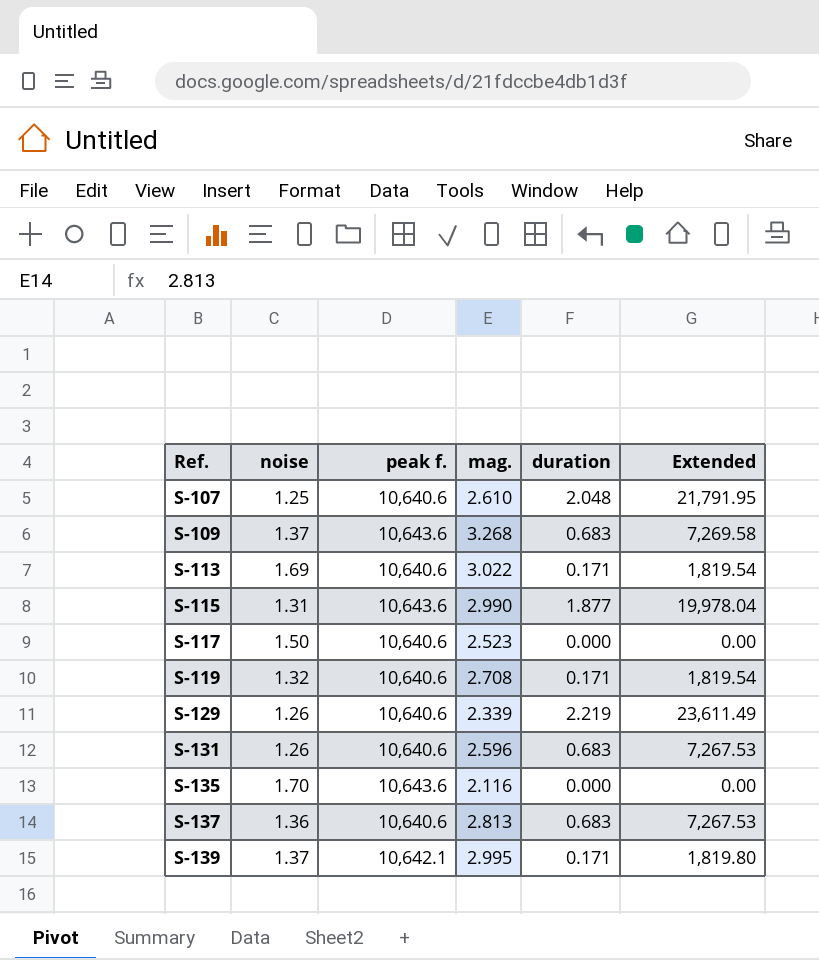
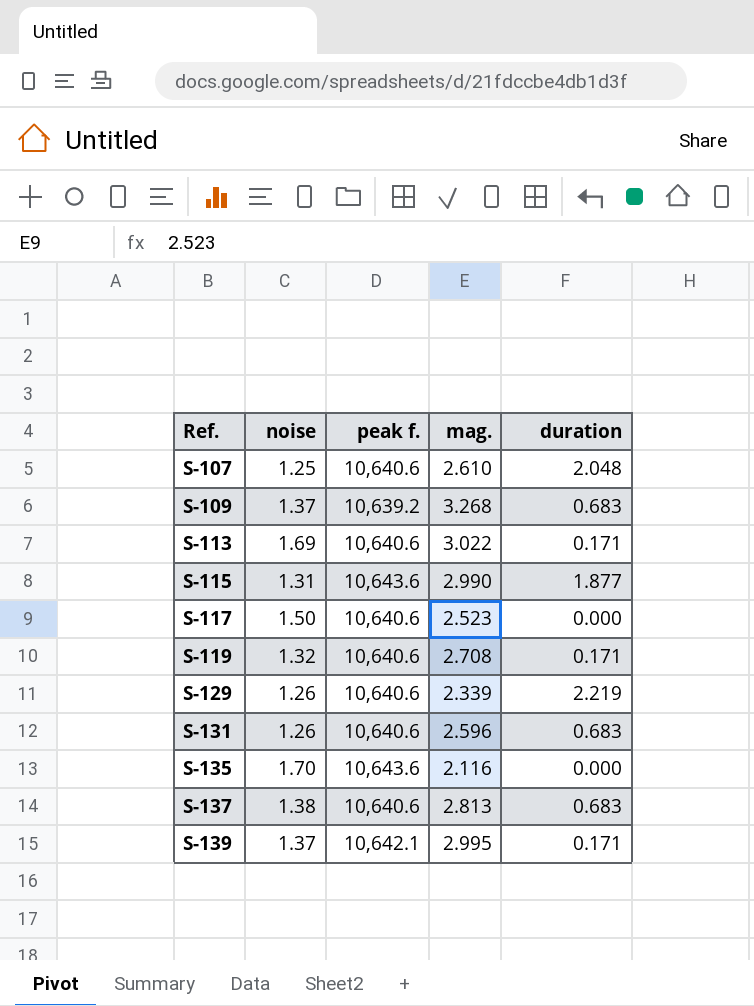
column Extended | formula: [peak f.] * [duration] -> none
S-109 | peak f.: 10,643.6 -> 10,639.2
S-137 | noise: 1.36 -> 1.38

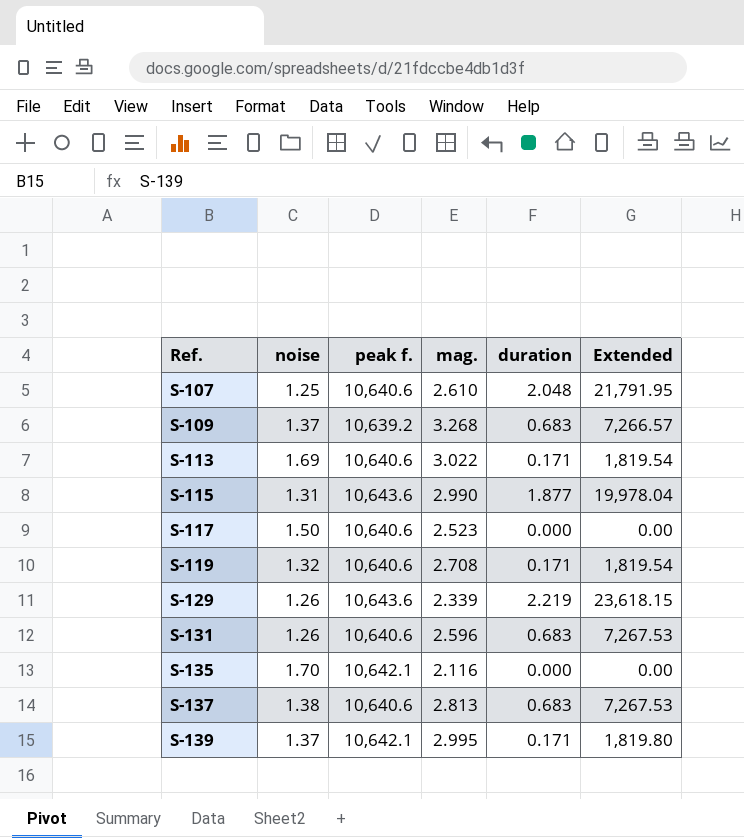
column Extended | formula: none -> [peak f.] * [duration]
S-129 | peak f.: 10,640.6 -> 10,643.6
S-135 | peak f.: 10,643.6 -> 10,642.1

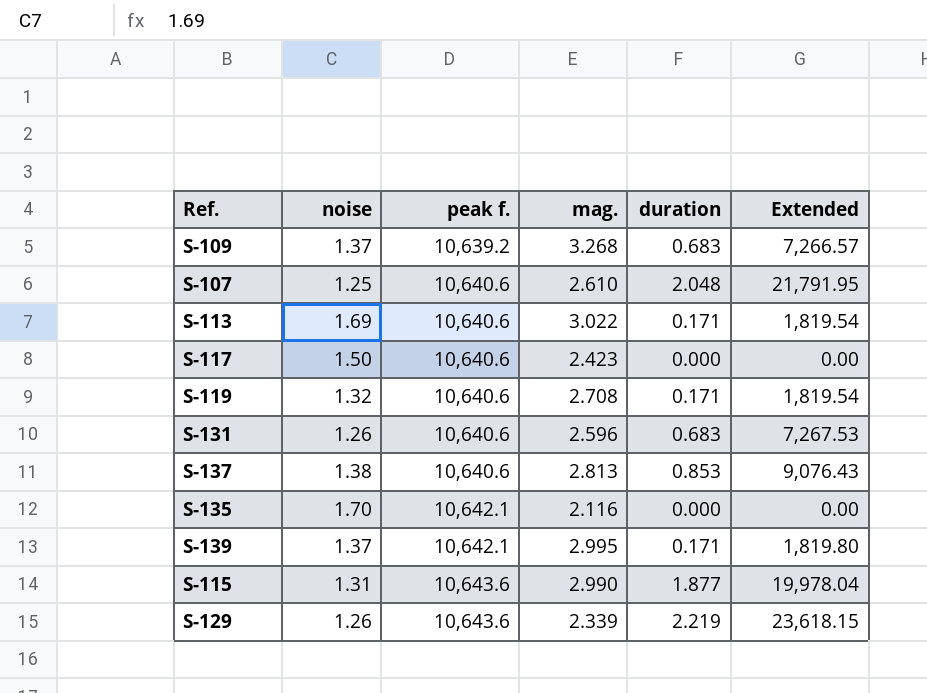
row order: Ref. ascending -> peak f. ascending
S-117 | mag.: 2.523 -> 2.423
S-137 | duration: 0.683 -> 0.853
S-137 | Extended: 7,267.53 -> 9,076.43

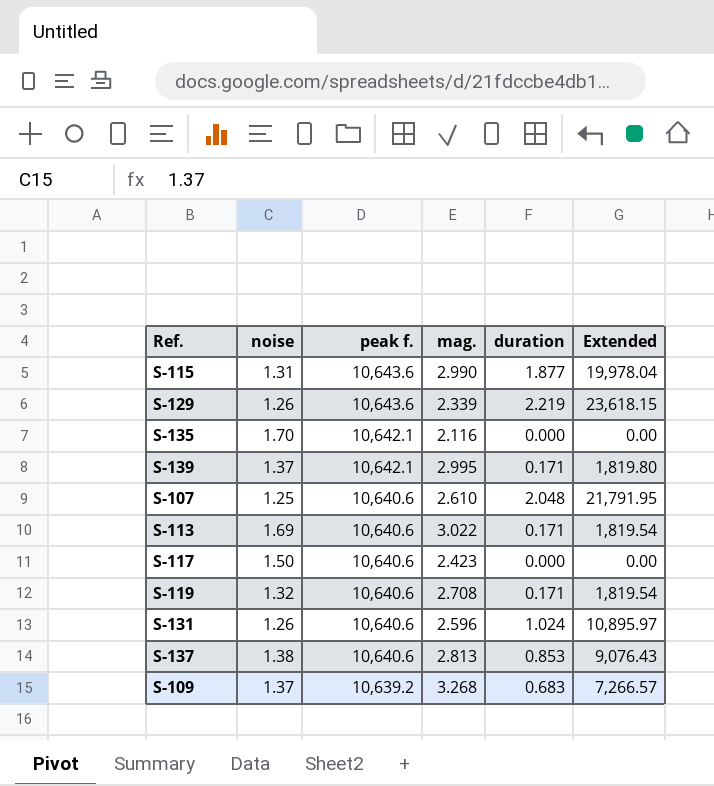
row order: peak f. ascending -> peak f. descending
S-131 | duration: 0.683 -> 1.024
S-131 | Extended: 7,267.53 -> 10,895.97

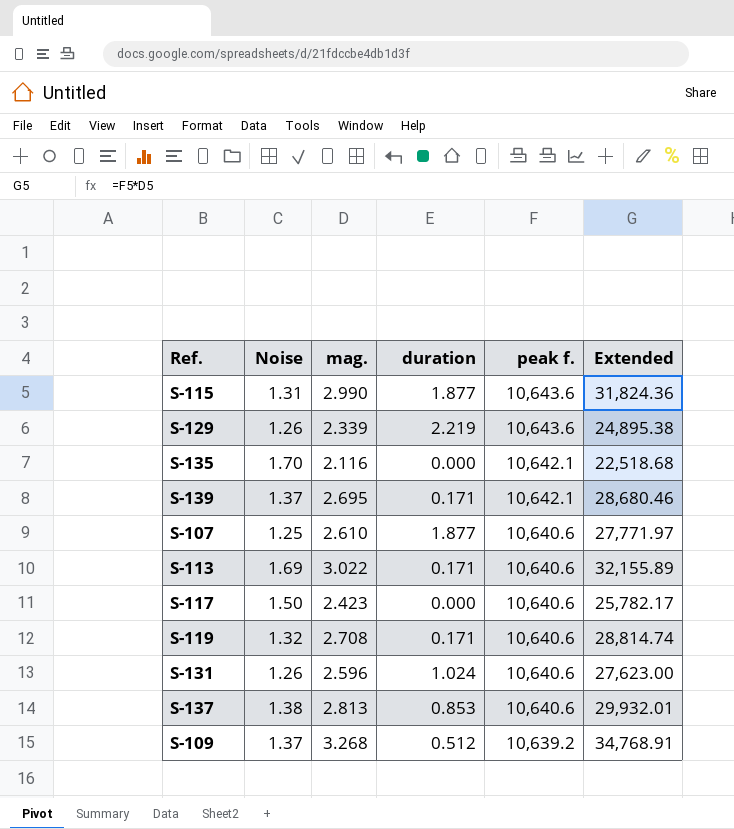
column name: noise -> Noise
column peak f. | position: 3 -> 5
column Extended | formula: [peak f.] * [duration] -> [mag.] * [peak f.]
S-139 | mag.: 2.995 -> 2.695
S-107 | duration: 2.048 -> 1.877
S-109 | duration: 0.683 -> 0.512

